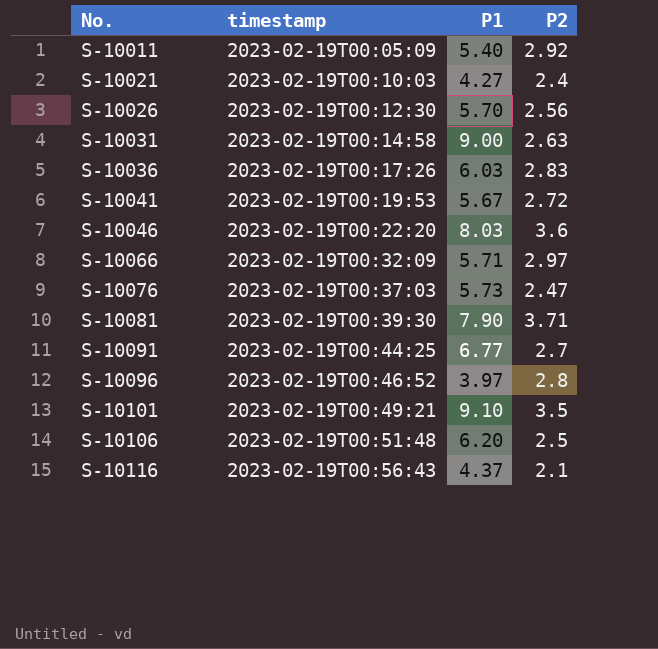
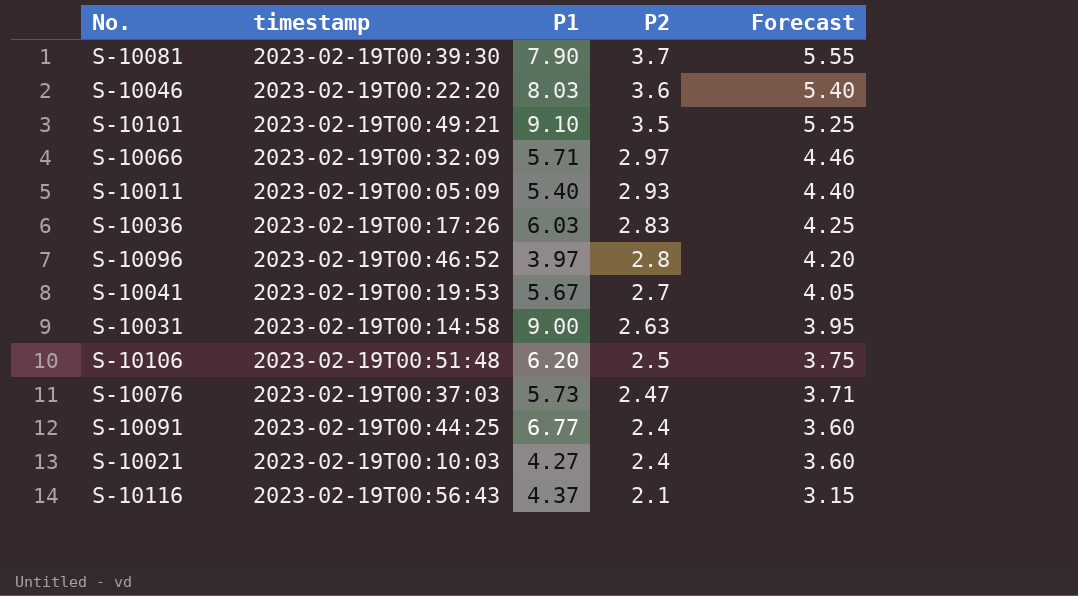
row order: No. ascending -> P2 descending
column Forecast | formula: none -> [P2] * 1.5
row S-10026: 2023-02-19T00:12:30 | 5.70 | 2.56 -> none
S-10081 | P2: 3.71 -> 3.7
S-10011 | P2: 2.92 -> 2.93
S-10041 | P2: 2.72 -> 2.7
S-10091 | P2: 2.7 -> 2.4

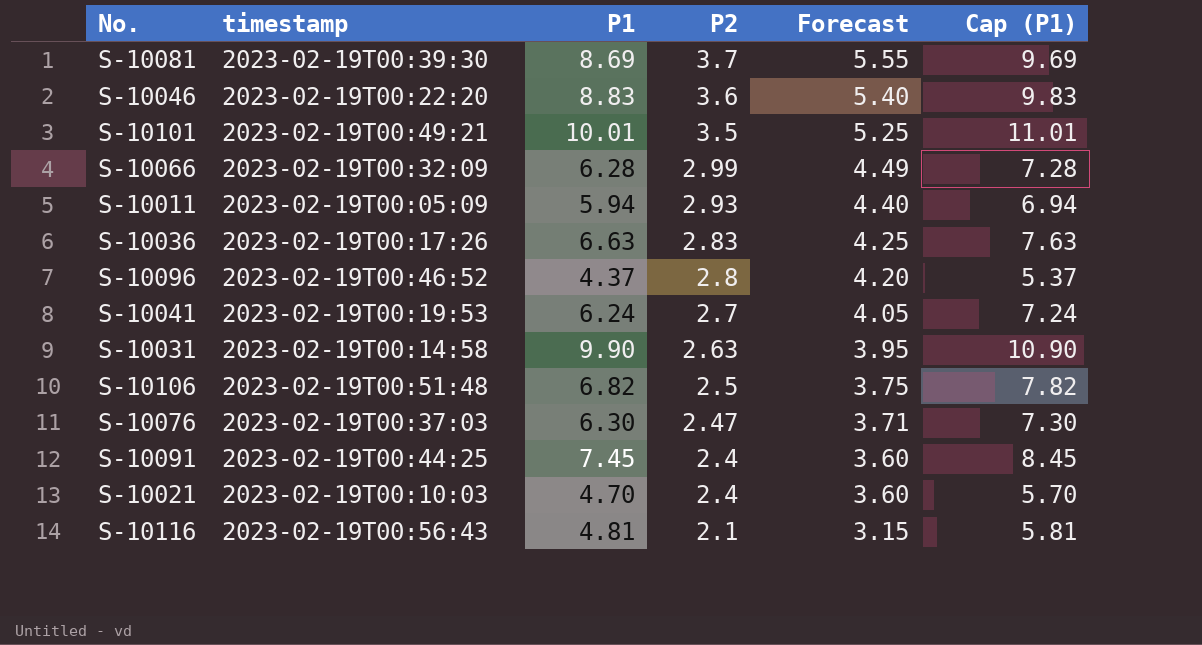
column Cap (P1) | formula: none -> [P1] + 1
S-10081 | P1: 7.90 -> 8.69
S-10046 | P1: 8.03 -> 8.83
S-10101 | P1: 9.10 -> 10.01
S-10066 | P1: 5.71 -> 6.28
S-10066 | P2: 2.97 -> 2.99
S-10066 | Forecast: 4.46 -> 4.49
S-10011 | P1: 5.40 -> 5.94
S-10036 | P1: 6.03 -> 6.63
S-10096 | P1: 3.97 -> 4.37
S-10041 | P1: 5.67 -> 6.24
S-10031 | P1: 9.00 -> 9.90
S-10106 | P1: 6.20 -> 6.82
S-10076 | P1: 5.73 -> 6.30
S-10091 | P1: 6.77 -> 7.45
S-10021 | P1: 4.27 -> 4.70
S-10116 | P1: 4.37 -> 4.81

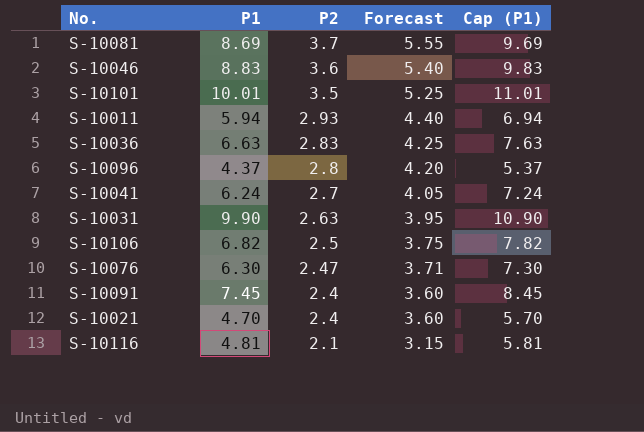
column timestamp | position: 2 -> none
row S-10066: 2023-02-19T00:32:09 | 6.28 | 2.99 | 4.49 | 7.28 -> none

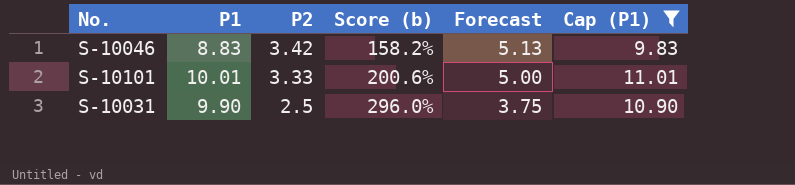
filter: none -> Cap (P1) >= 9.83
column Score (b) | formula: none -> ([P1] - [P2]) / [P2]
S-10046 | P2: 3.6 -> 3.42
S-10046 | Forecast: 5.40 -> 5.13
S-10101 | P2: 3.5 -> 3.33
S-10101 | Forecast: 5.25 -> 5.00
S-10031 | P2: 2.63 -> 2.5
S-10031 | Forecast: 3.95 -> 3.75

